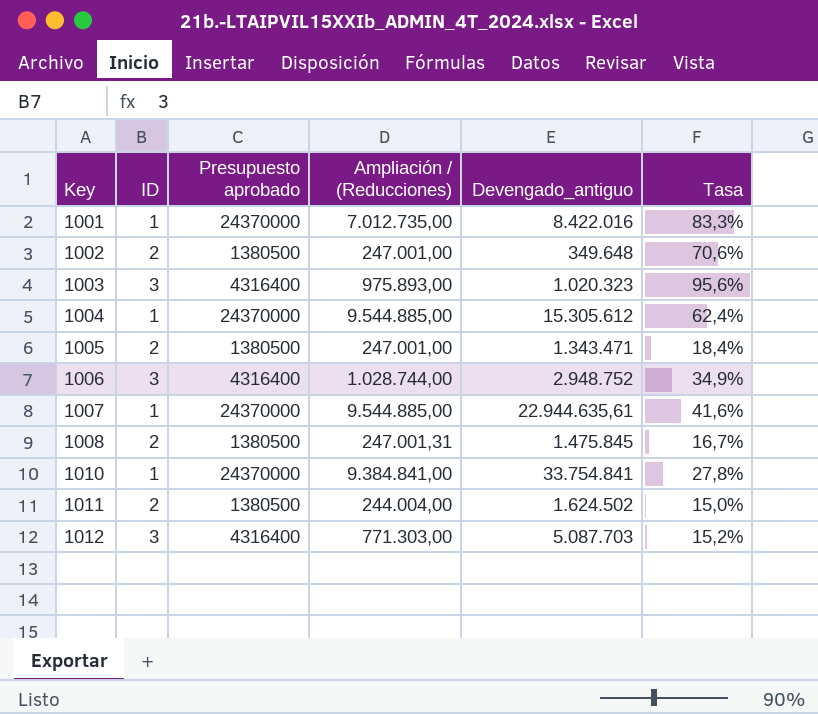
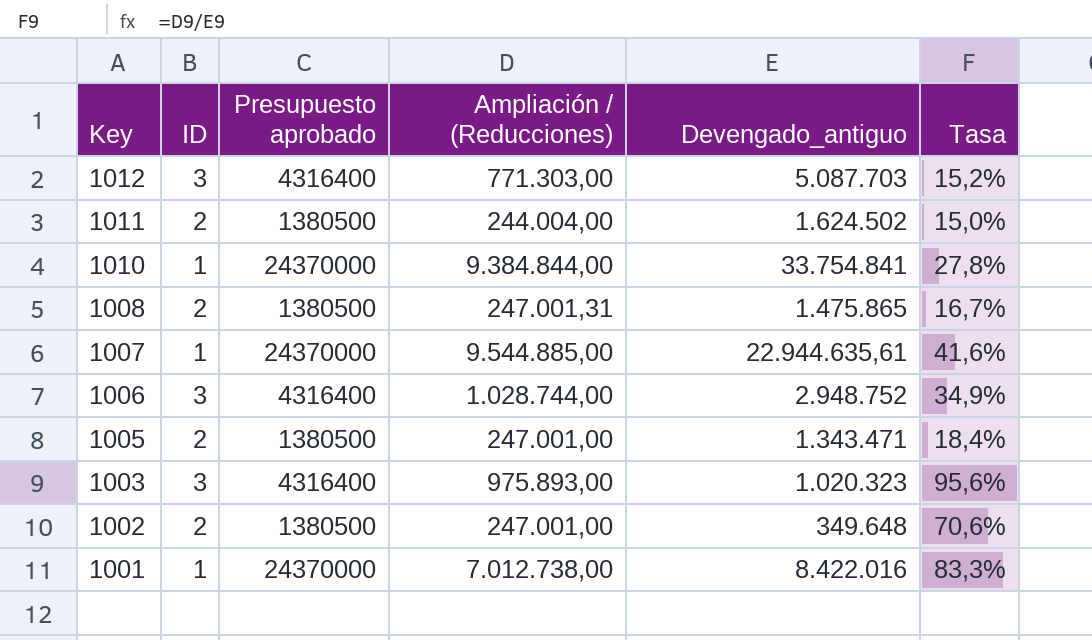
row order: Key ascending -> Key descending
row 1004: 1 | 24370000 | 9.544.885,00 | 15.305.612 | 62,4% -> none
1010 | Ampliación / (Reducciones): 9.384.841,00 -> 9.384.844,00
1008 | Devengado_antiguo: 1.475.845 -> 1.475.865
1001 | Ampliación / (Reducciones): 7.012.735,00 -> 7.012.738,00

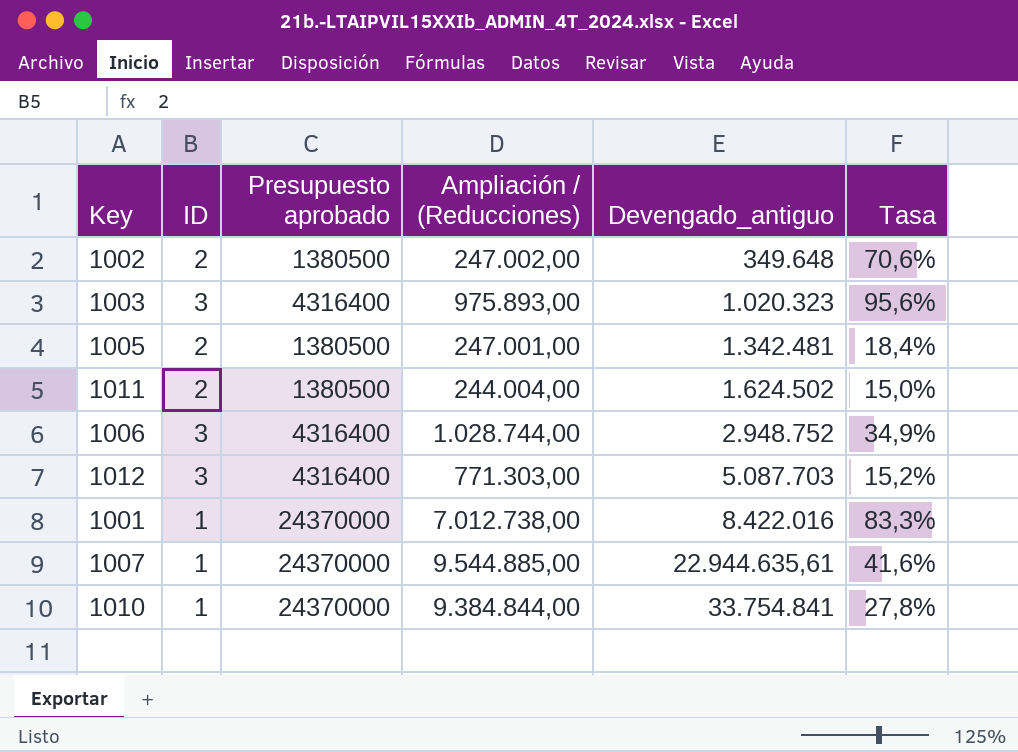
row order: Key descending -> Devengado_antiguo ascending
row 1008: 2 | 1380500 | 247.001,31 | 1.475.865 | 16,7% -> none
1002 | Ampliación / (Reducciones): 247.001,00 -> 247.002,00
1005 | Devengado_antiguo: 1.343.471 -> 1.342.481

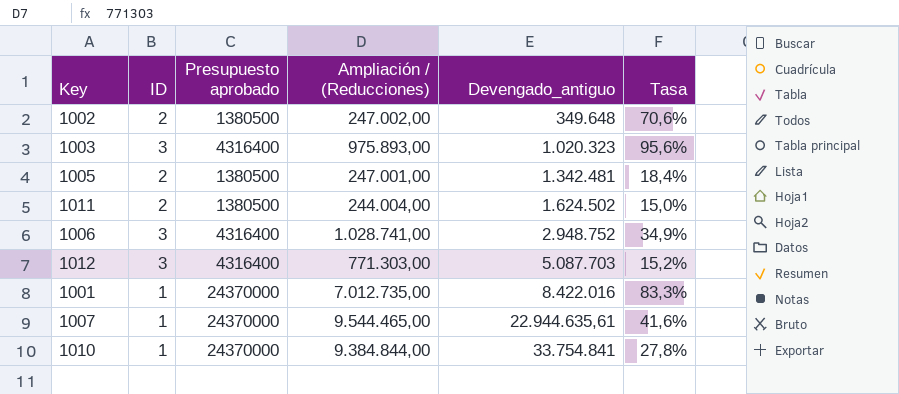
1006 | Ampliación / (Reducciones): 1.028.744,00 -> 1.028.741,00
1001 | Ampliación / (Reducciones): 7.012.738,00 -> 7.012.735,00
1007 | Ampliación / (Reducciones): 9.544.885,00 -> 9.544.465,00

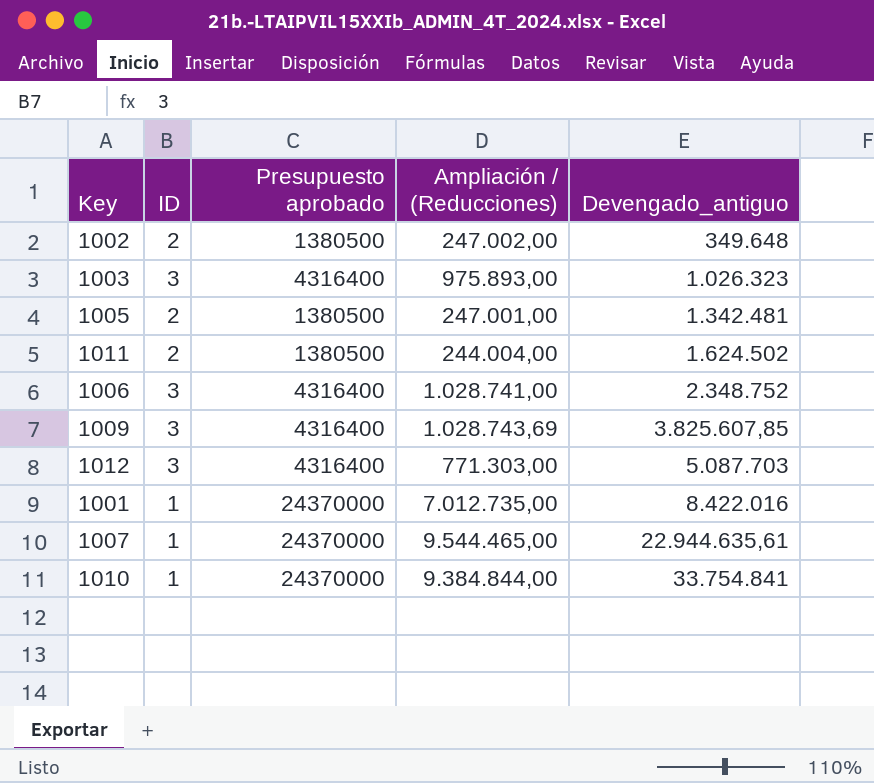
column Tasa | formula: [Ampliación / (Reducciones)] / [Devengado_antiguo] -> none
1003 | Devengado_antiguo: 1.020.323 -> 1.026.323
1006 | Devengado_antiguo: 2.948.752 -> 2.348.752
row 1009: none -> 3 | 4316400 | 1.028.743,69 | 3.825.607,85

